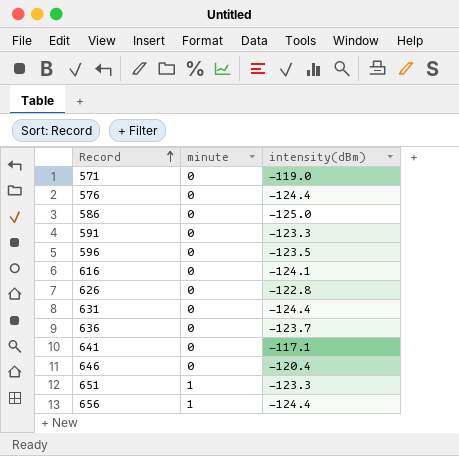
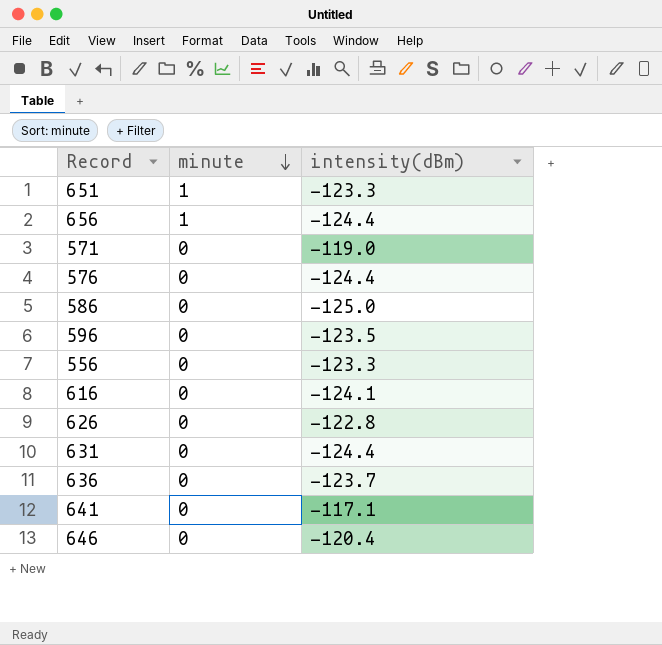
row order: Record ascending -> minute descending
row 591: 0 | -123.3 -> none
row 556: none -> 0 | -123.3

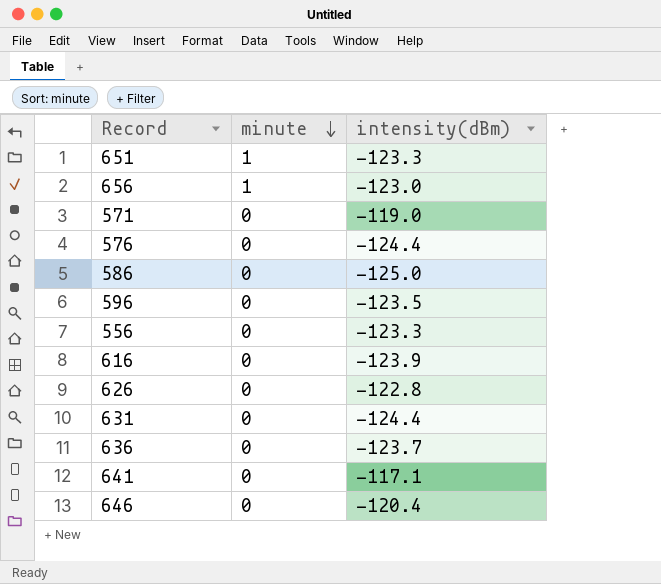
656 | intensity(dBm): -124.4 -> -123.0
616 | intensity(dBm): -124.1 -> -123.9

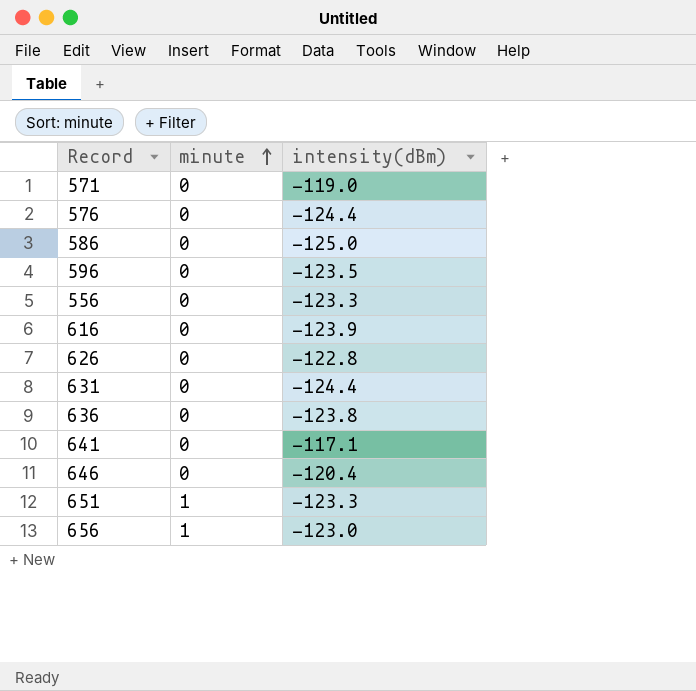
row order: minute descending -> minute ascending
636 | intensity(dBm): -123.7 -> -123.8

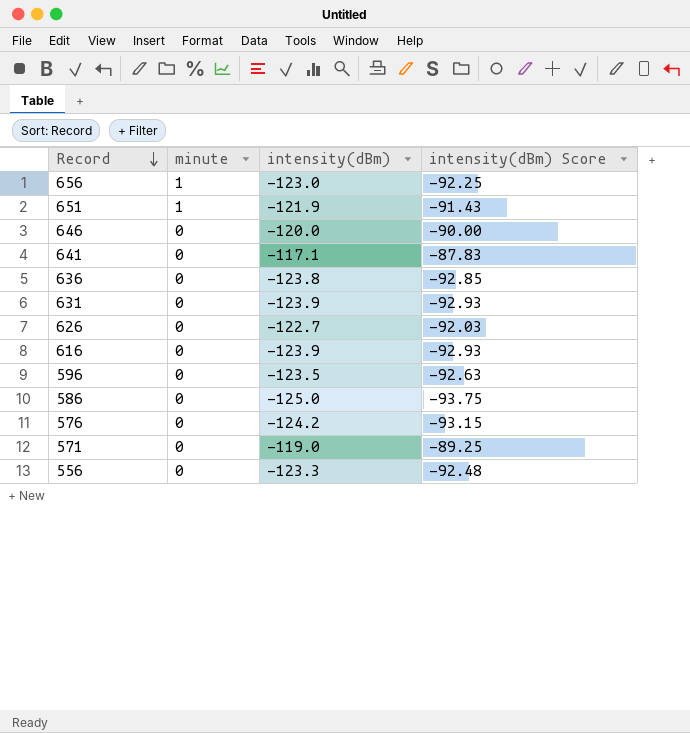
row order: minute ascending -> Record descending
column intensity(dBm) Score | formula: none -> [intensity(dBm)] * 0.75
651 | intensity(dBm): -123.3 -> -121.9
646 | intensity(dBm): -120.4 -> -120.0
631 | intensity(dBm): -124.4 -> -123.9
626 | intensity(dBm): -122.8 -> -122.7
576 | intensity(dBm): -124.4 -> -124.2

